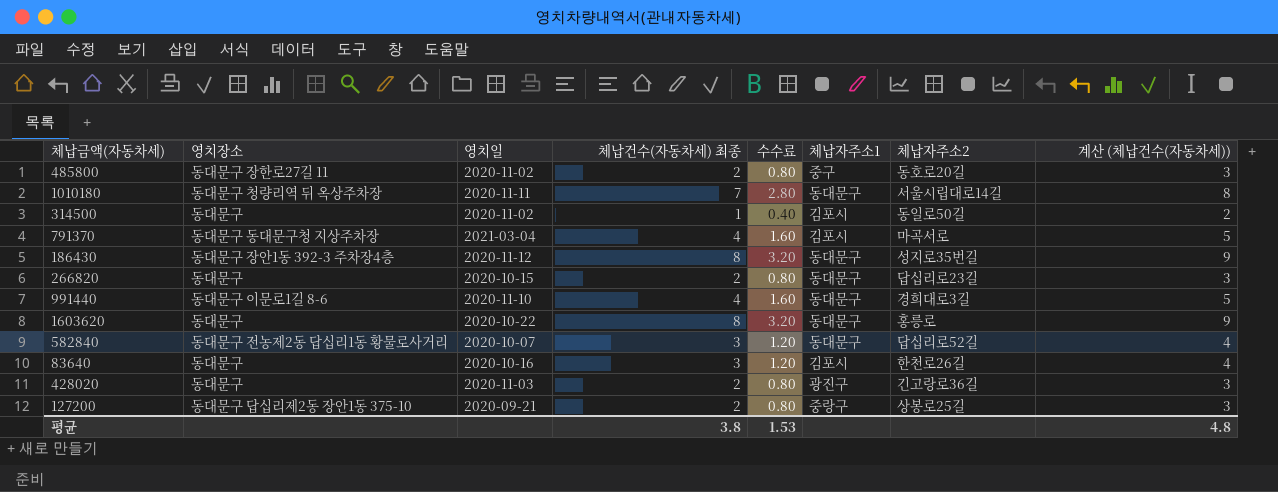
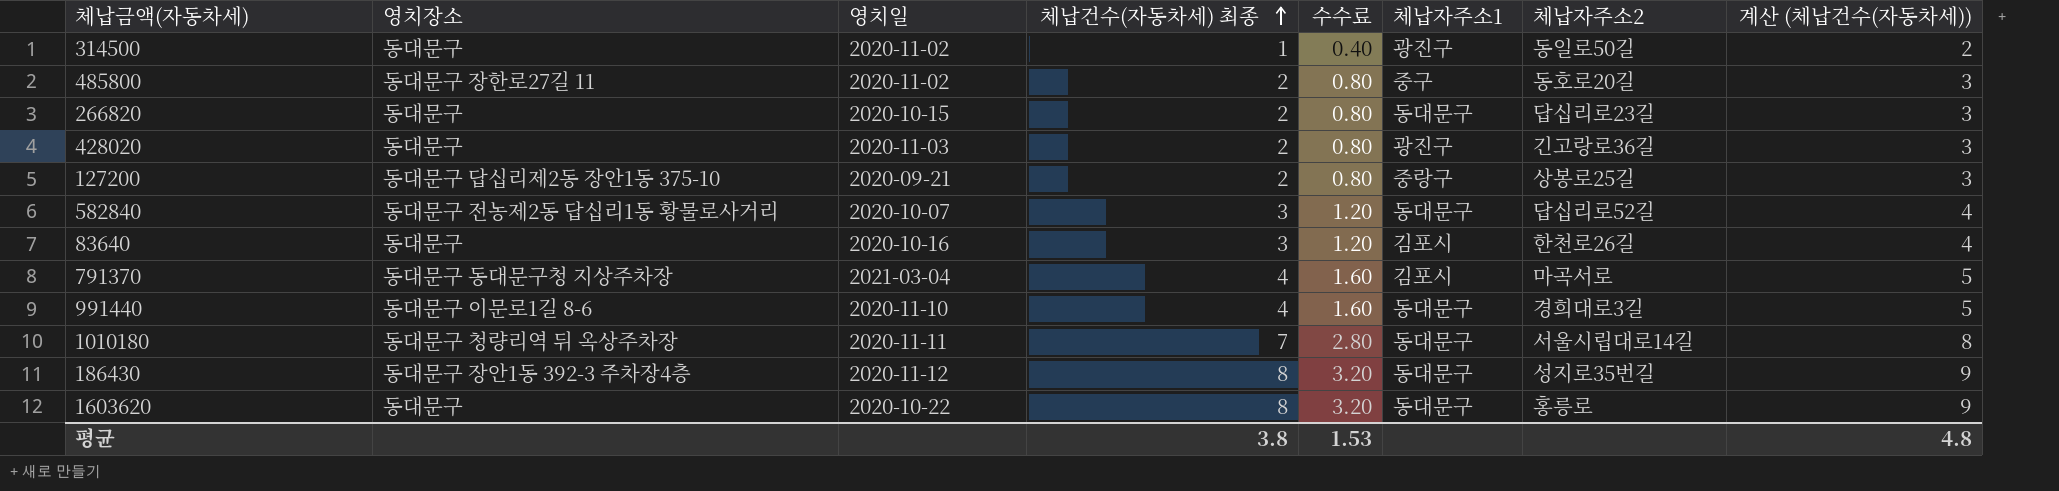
row order: none -> 체납건수(자동차세) 최종 ascending
314500 | 체납자주소1: 김포시 -> 광진구

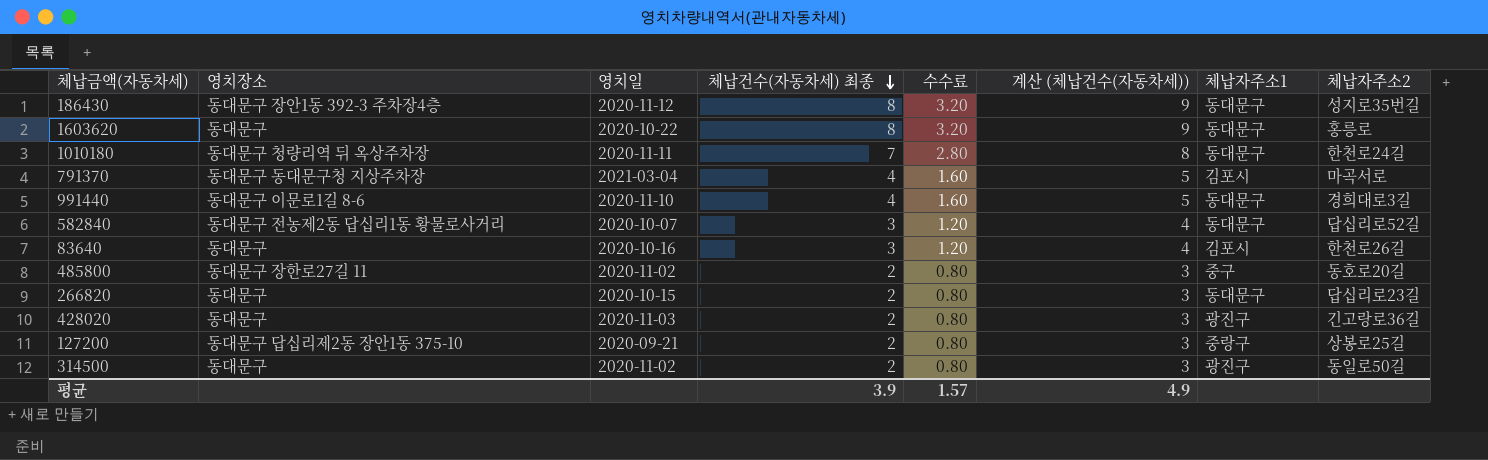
row order: 체납건수(자동차세) 최종 ascending -> 체납건수(자동차세) 최종 descending
column 계산 (체납건수(자동차세)) | position: 8 -> 6
1010180 | 체납자주소2: 서울시립대로14길 -> 한천로24길
314500 | 체납건수(자동차세) 최종: 1 -> 2
314500 | 수수료: 0.40 -> 0.80
314500 | 계산 (체납건수(자동차세)): 2 -> 3
평균 | 체납건수(자동차세) 최종: 3.8 -> 3.9
평균 | 수수료: 1.53 -> 1.57
평균 | 계산 (체납건수(자동차세)): 4.8 -> 4.9

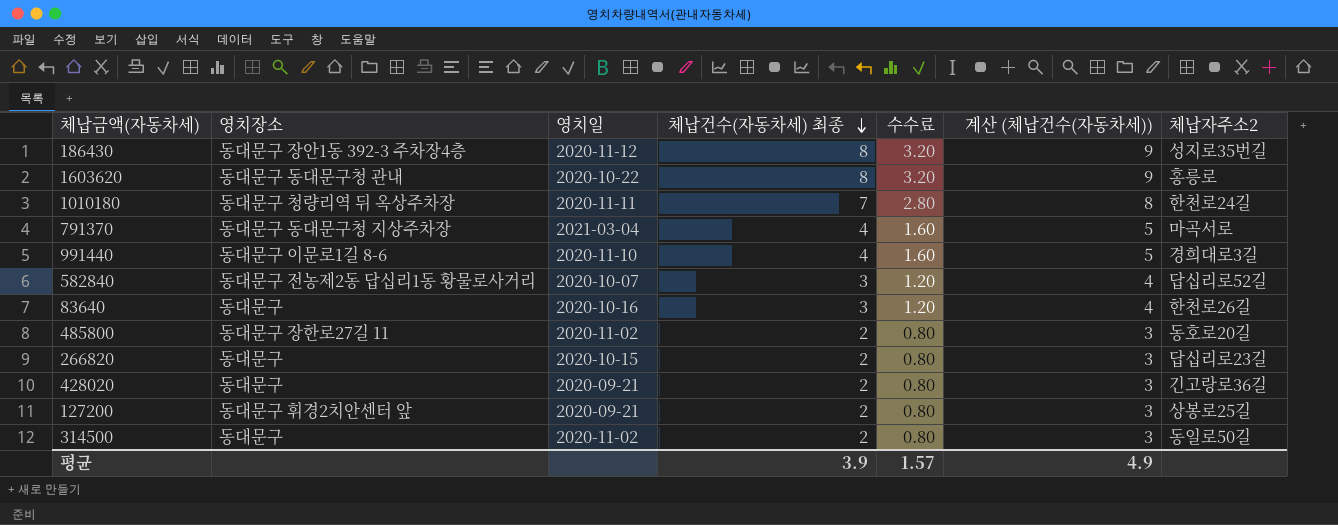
column 체납자주소1 | position: 7 -> none
1603620 | 영치장소: 동대문구 -> 동대문구 동대문구청 관내
428020 | 영치일: 2020-11-03 -> 2020-09-21
127200 | 영치장소: 동대문구 답십리제2동 장안1동 375-10 -> 동대문구 휘경2치안센터 앞

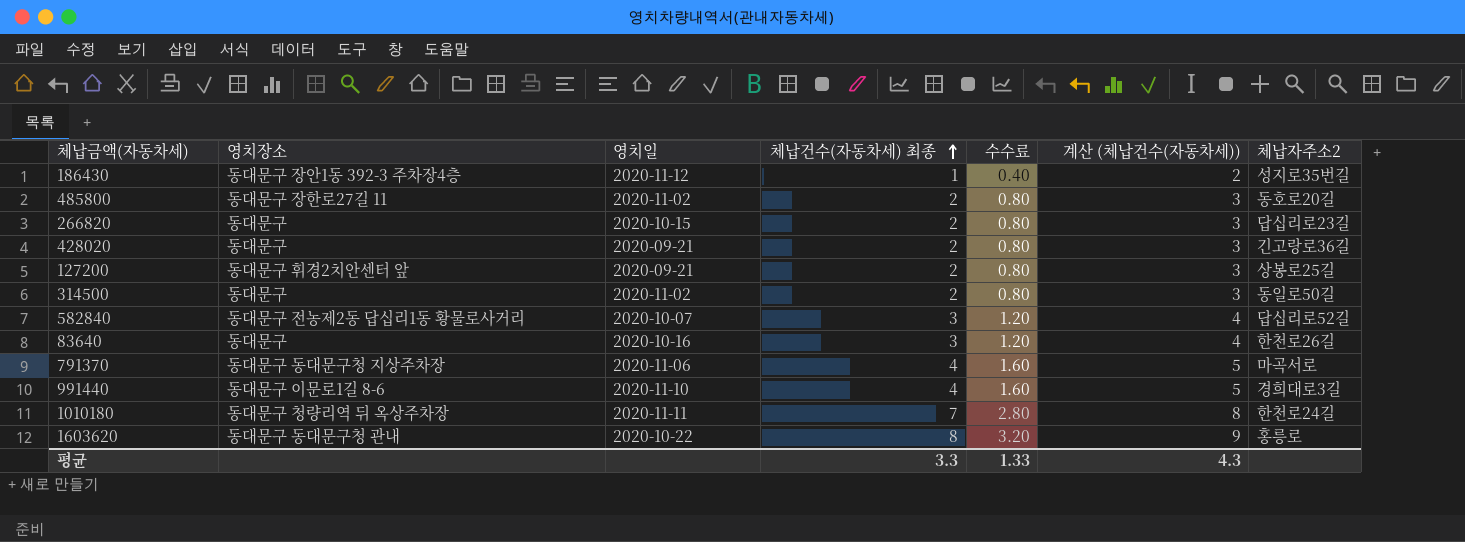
row order: 체납건수(자동차세) 최종 descending -> 체납건수(자동차세) 최종 ascending
186430 | 체납건수(자동차세) 최종: 8 -> 1
186430 | 수수료: 3.20 -> 0.40
186430 | 계산 (체납건수(자동차세)): 9 -> 2
791370 | 영치일: 2021-03-04 -> 2020-11-06
평균 | 체납건수(자동차세) 최종: 3.9 -> 3.3
평균 | 수수료: 1.57 -> 1.33
평균 | 계산 (체납건수(자동차세)): 4.9 -> 4.3

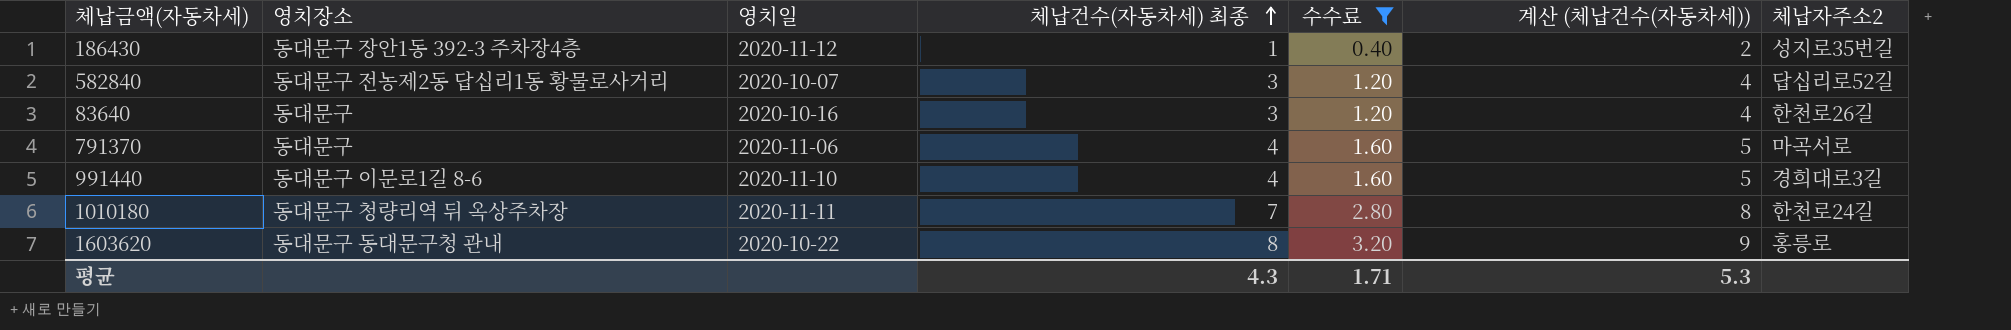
filter: none -> 수수료 != 0.80
791370 | 영치장소: 동대문구 동대문구청 지상주차장 -> 동대문구
평균 | 체납건수(자동차세) 최종: 3.3 -> 4.3
평균 | 수수료: 1.33 -> 1.71
평균 | 계산 (체납건수(자동차세)): 4.3 -> 5.3

